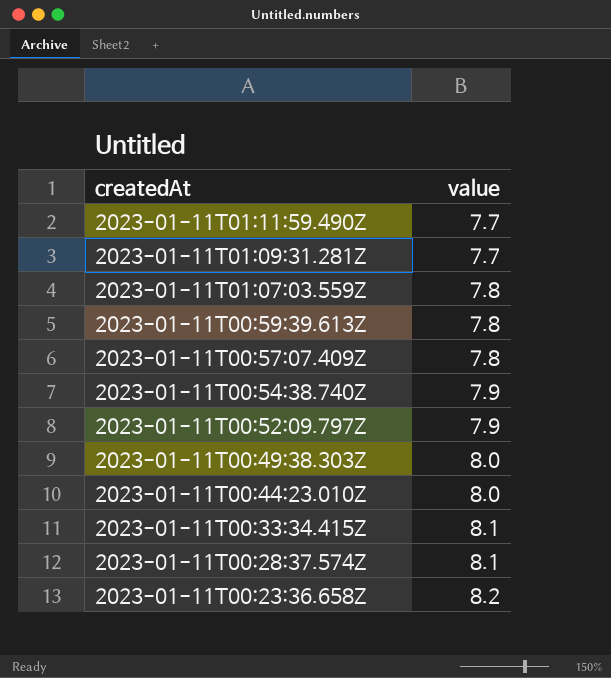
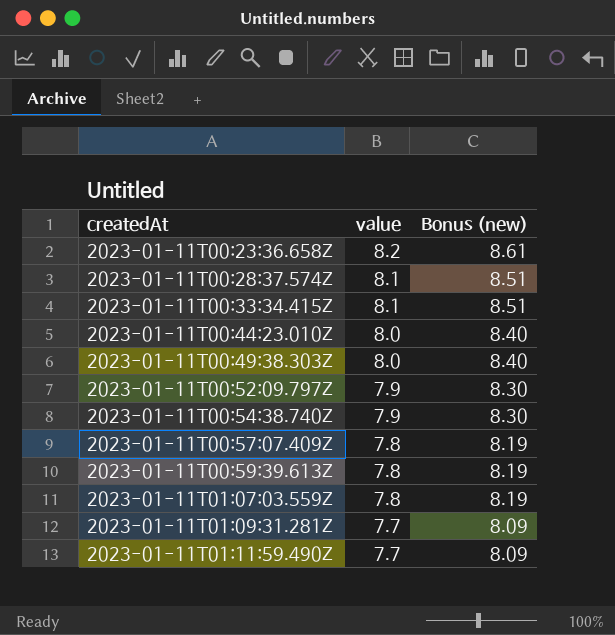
row order: createdAt descending -> createdAt ascending
column Bonus (new) | formula: none -> [value] * 1.05

